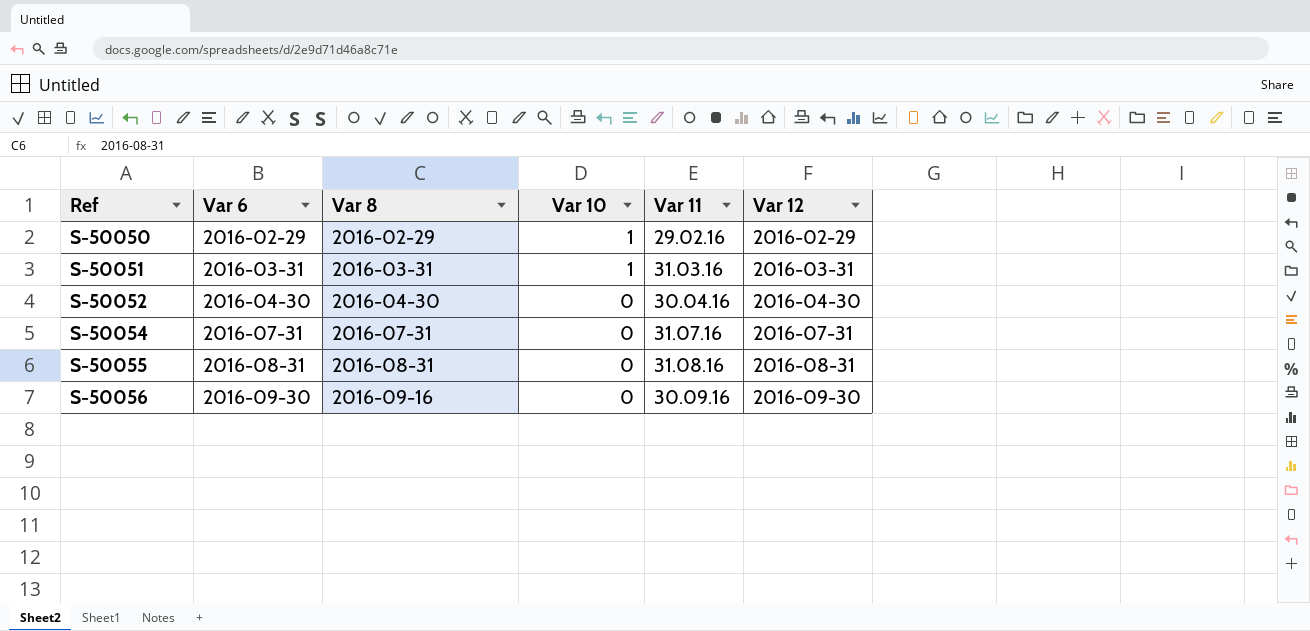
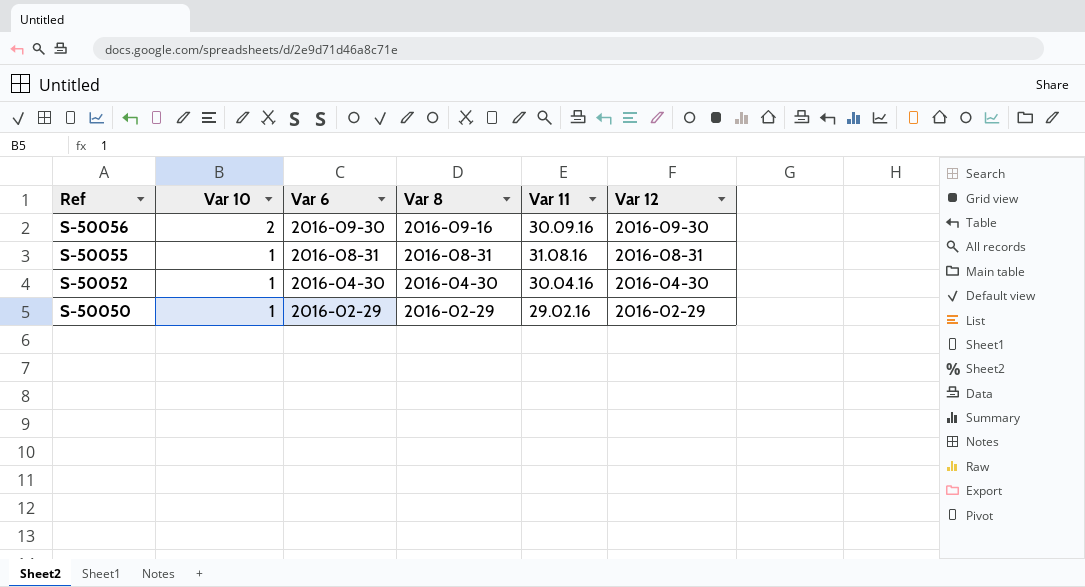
row order: Ref ascending -> Ref descending
column Var 10 | position: 4 -> 2
row S-50051: 2016-03-31 | 2016-03-31 | 1 | 31.03.16 | 2016-03-31 -> none
row S-50054: 2016-07-31 | 2016-07-31 | 0 | 31.07.16 | 2016-07-31 -> none
S-50056 | Var 10: 0 -> 2
S-50055 | Var 10: 0 -> 1
S-50052 | Var 10: 0 -> 1

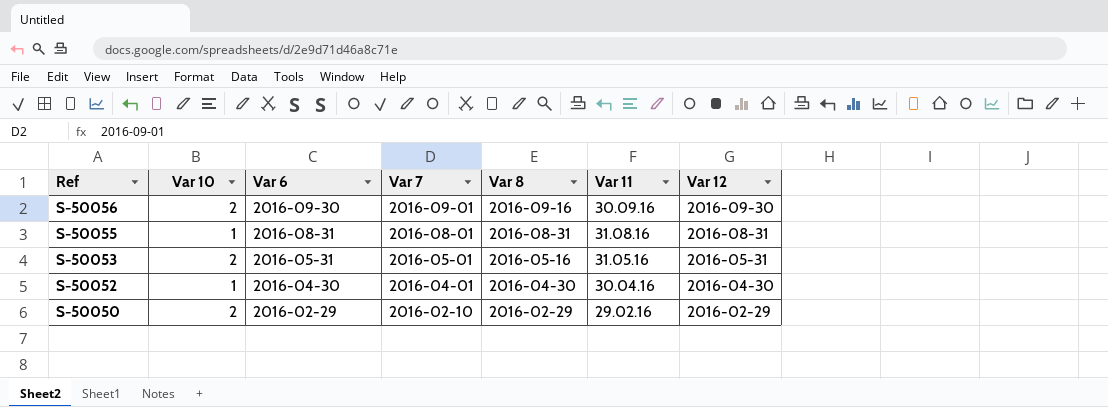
column Var 7 | position: none -> 4
row S-50053: none -> 2 | 2016-05-31 | 2016-05-01 | 2016-05-16 | 31.05.16 | 2016-05-31
S-50050 | Var 10: 1 -> 2

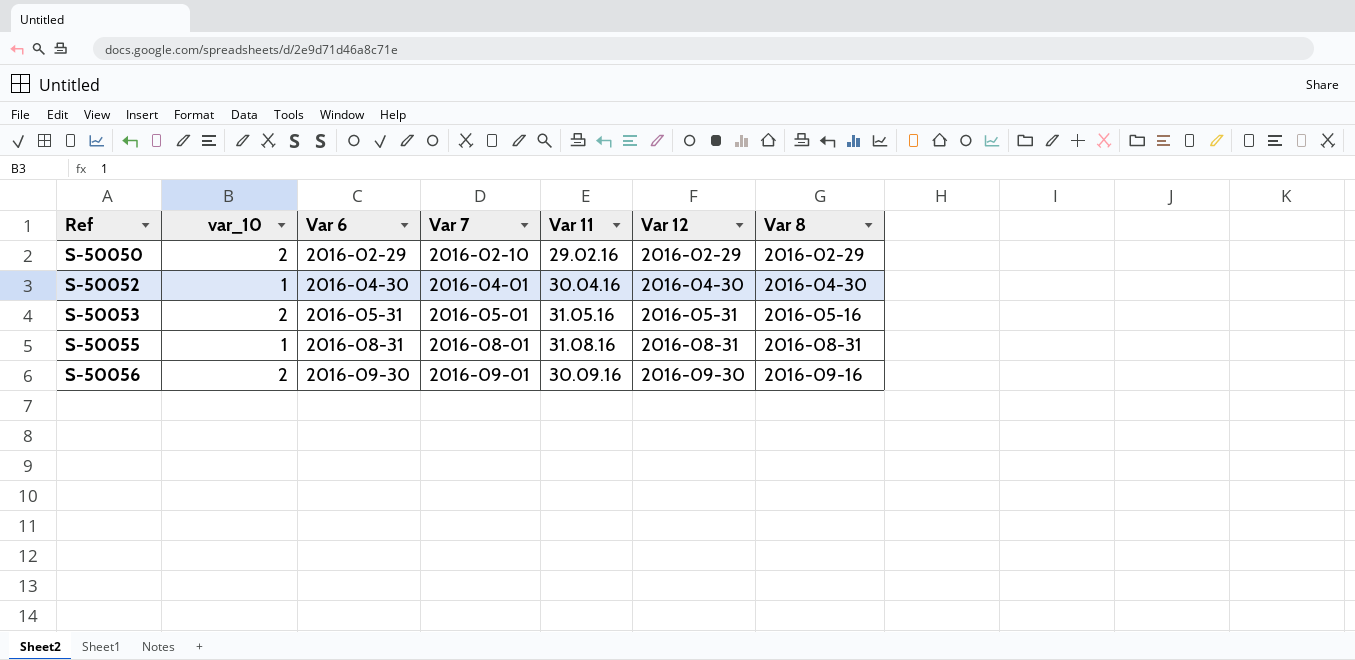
row order: Ref descending -> Ref ascending
column name: Var 10 -> var_10
column Var 8 | position: 5 -> 7

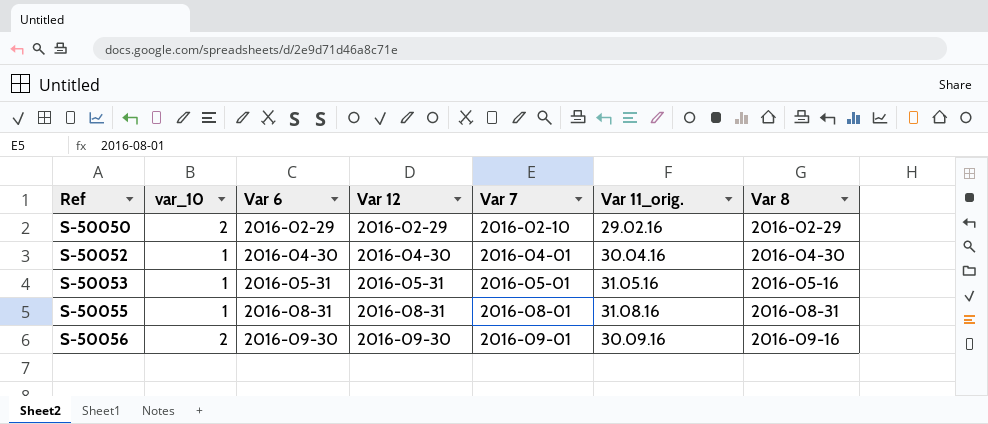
column Var 12 | position: 6 -> 4
column name: Var 11 -> Var 11_orig.
S-50053 | var_10: 2 -> 1

